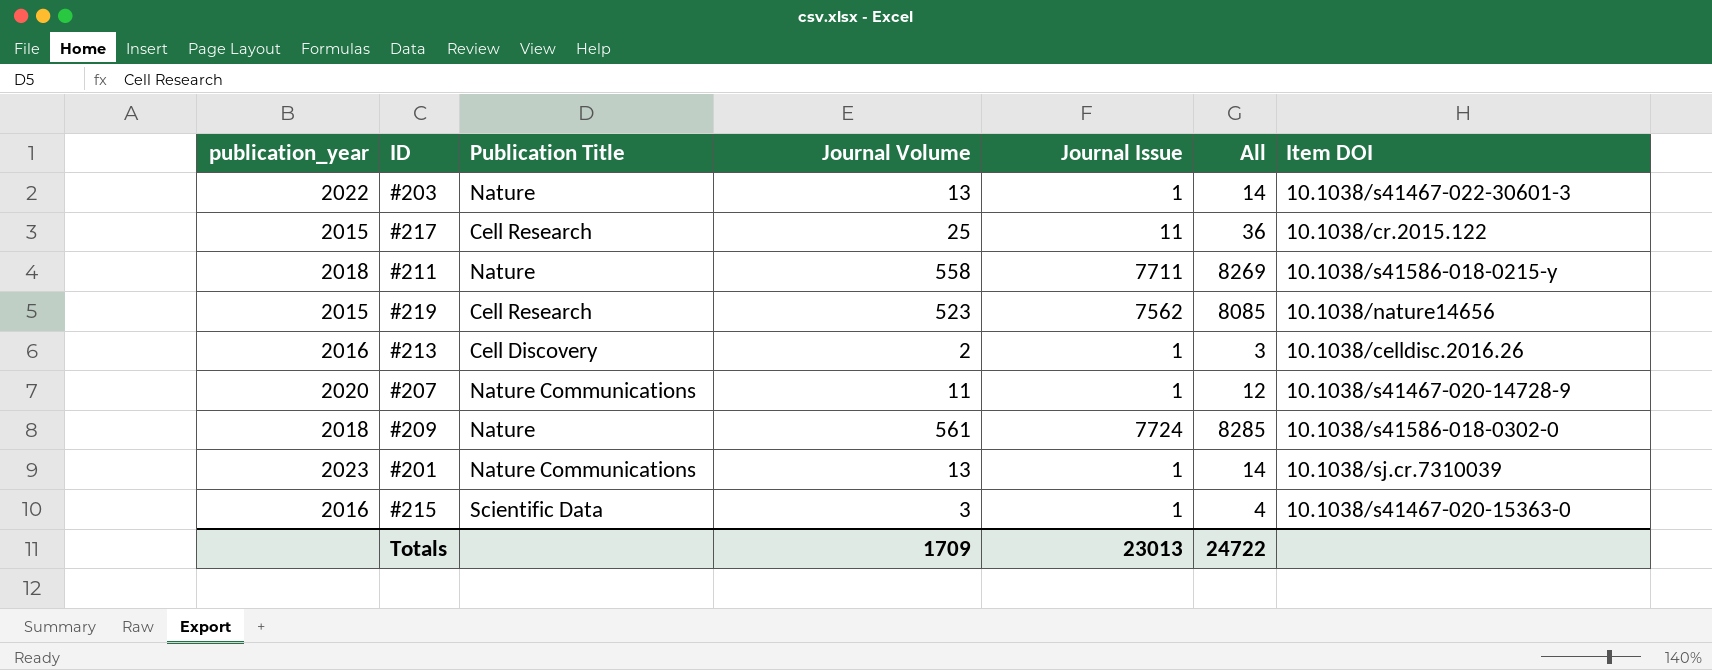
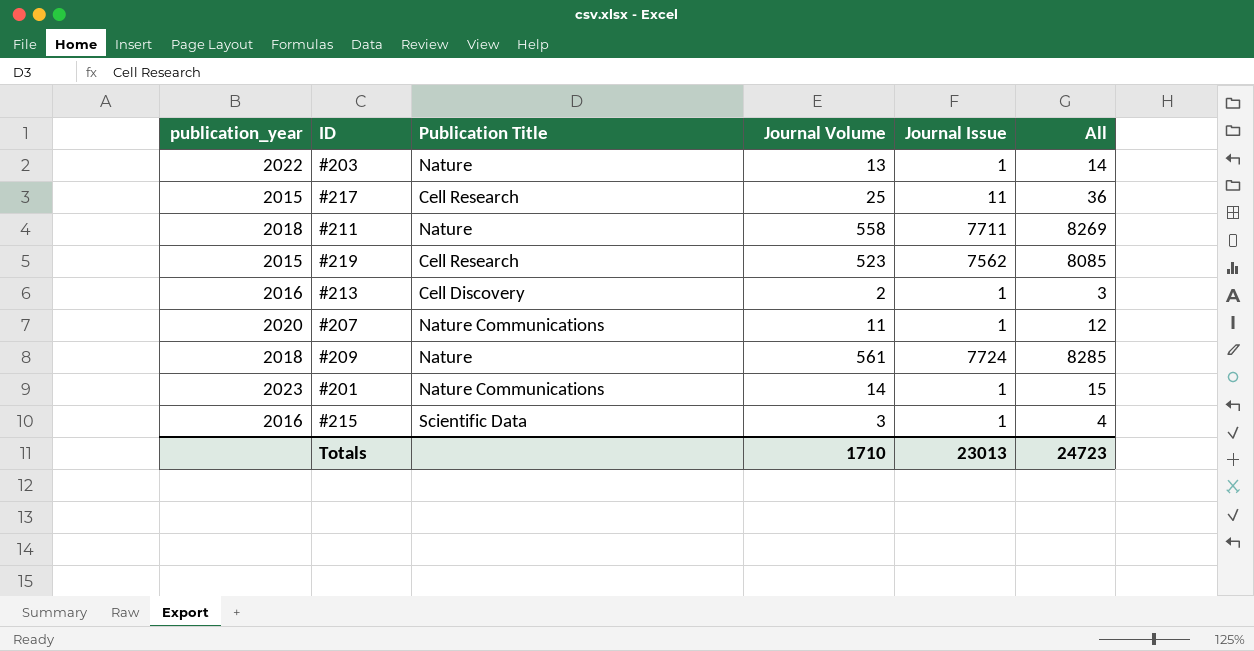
column Item DOI | position: 7 -> none
#201 | Journal Volume: 13 -> 14
#201 | All: 14 -> 15
Totals | Journal Volume: 1709 -> 1710
Totals | All: 24722 -> 24723

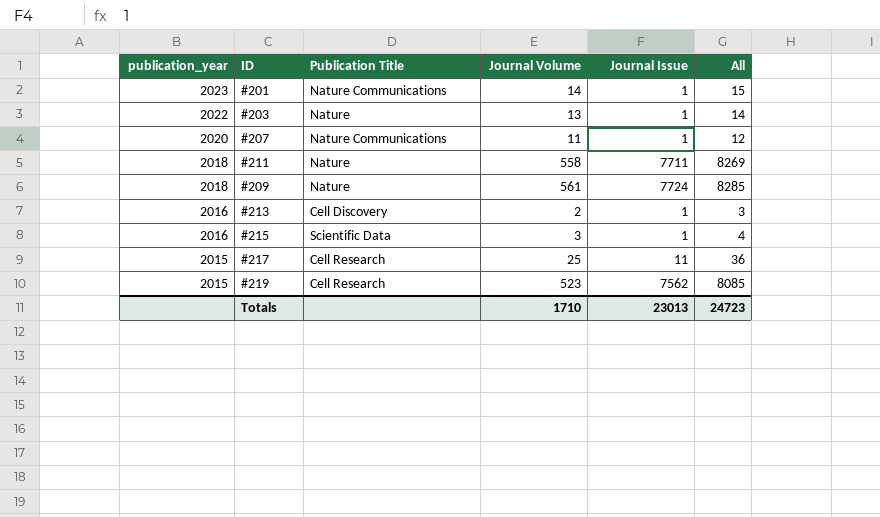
row order: none -> publication_year descending

